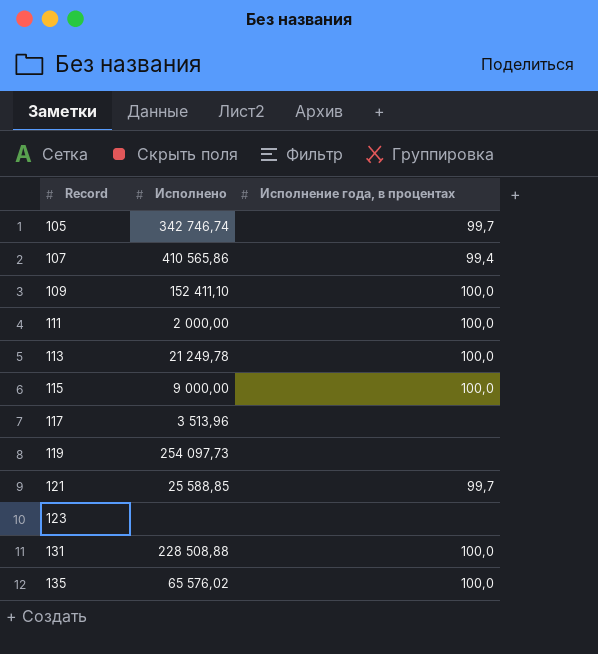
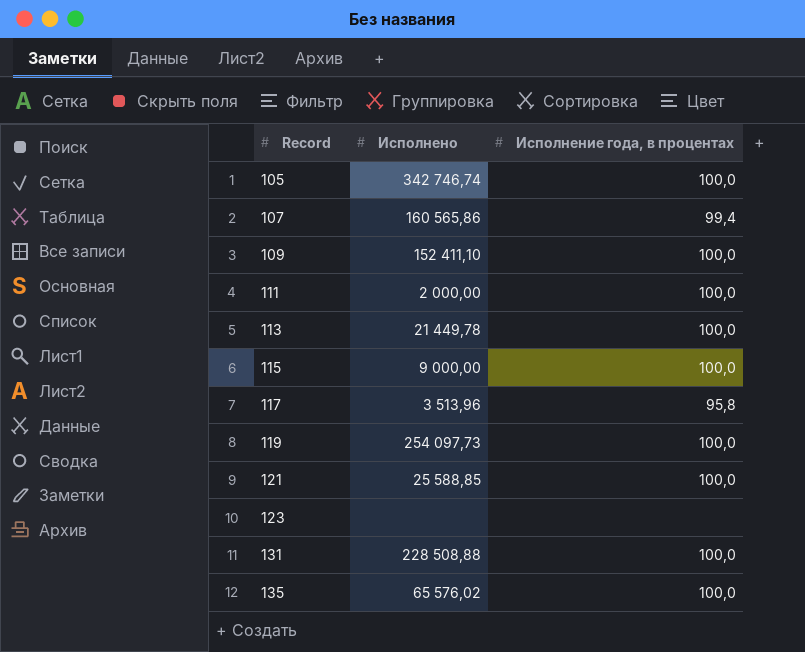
105 | Исполнение года, в процентах: 99,7 -> 100,0
107 | Исполнено: 410 565,86 -> 160 565,86
113 | Исполнено: 21 249,78 -> 21 449,78
117 | Исполнение года, в процентах: none -> 95,8
119 | Исполнение года, в процентах: none -> 100,0
121 | Исполнение года, в процентах: 99,7 -> 100,0

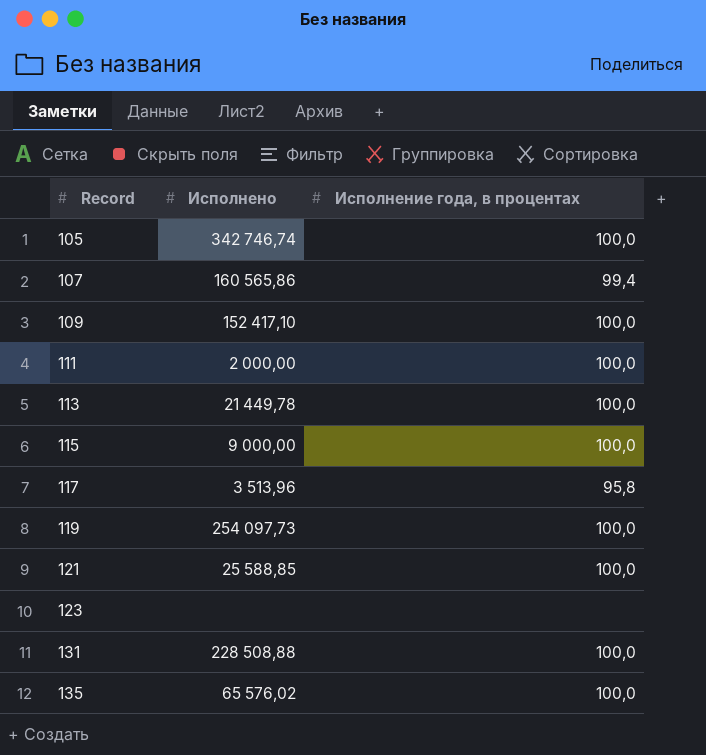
109 | Исполнено: 152 411,10 -> 152 417,10

